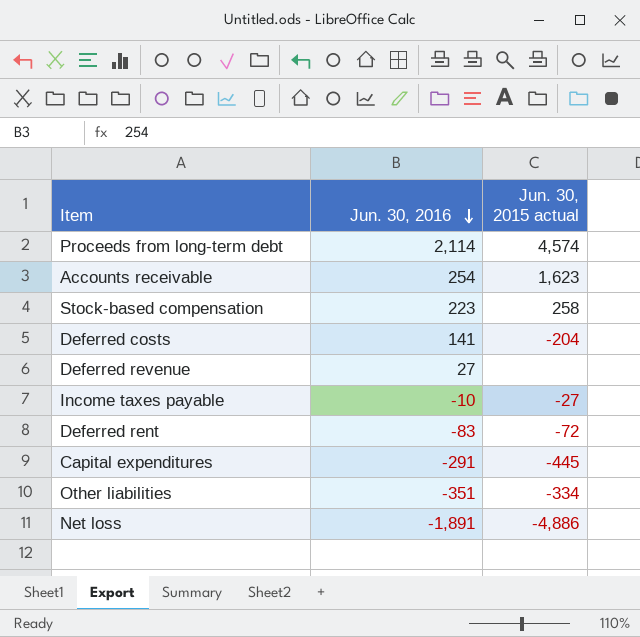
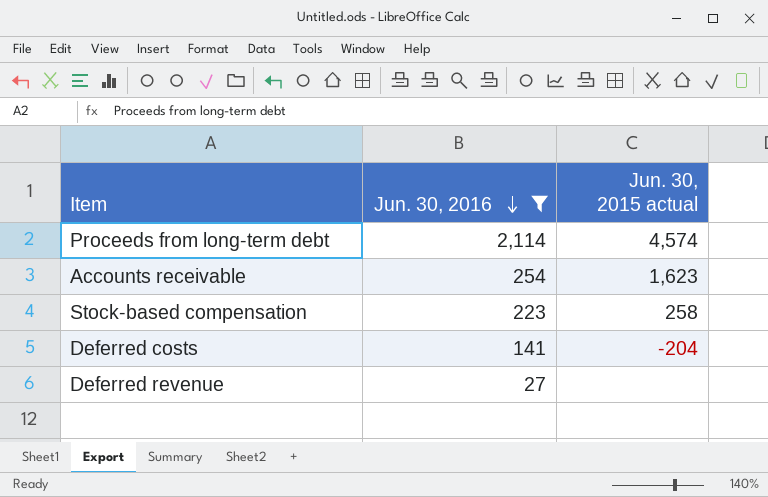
filter: none -> Jun. 30, 2016 >= 27

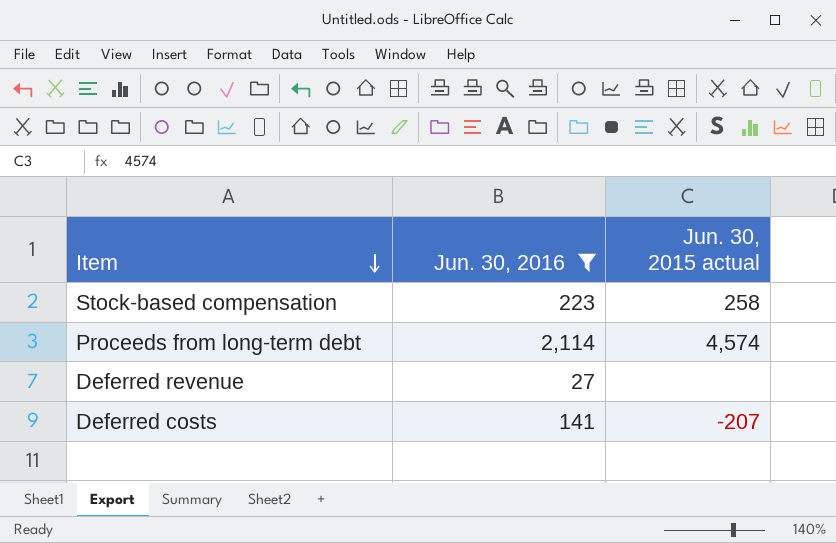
row order: Jun. 30, 2016 descending -> Item descending
row Accounts receivable: 254 | 1,623 -> none
Deferred costs | Jun. 30, 2015 actual: -204 -> -207

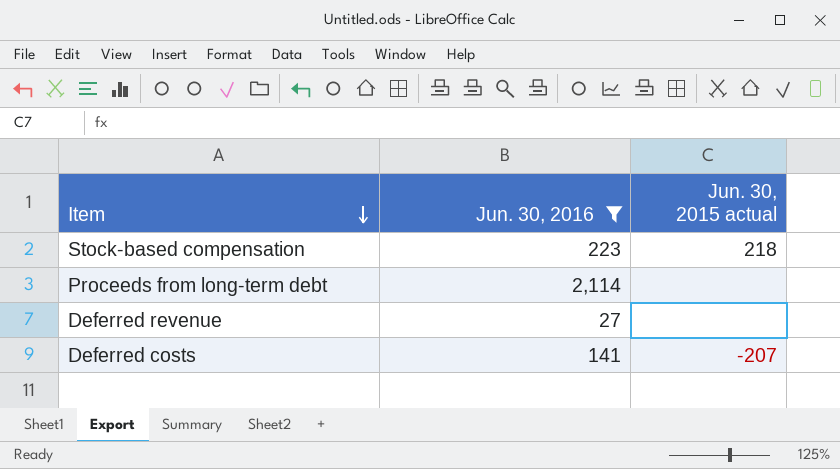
Stock-based compensation | Jun. 30, 2015 actual: 258 -> 218
Proceeds from long-term debt | Jun. 30, 2015 actual: 4,574 -> none

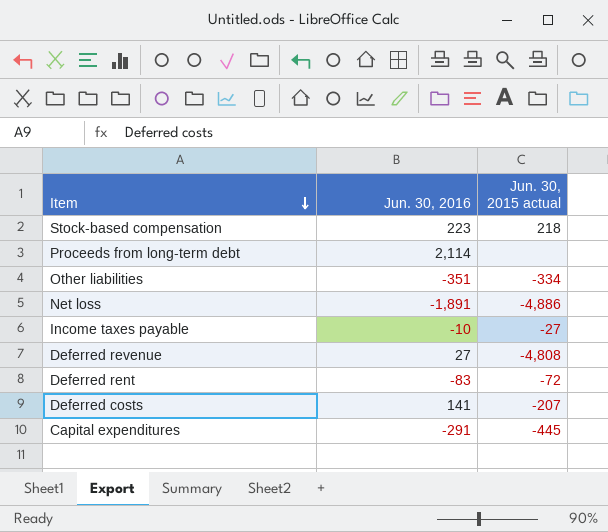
filter: Jun. 30, 2016 >= 27 -> none
Deferred revenue | Jun. 30, 2015 actual: none -> -4,808

